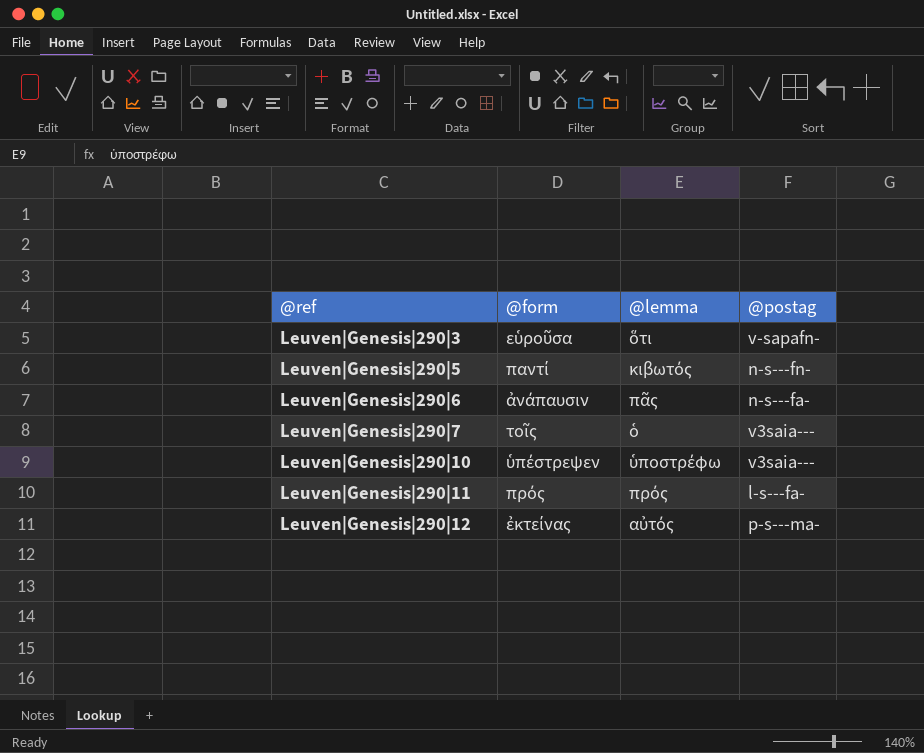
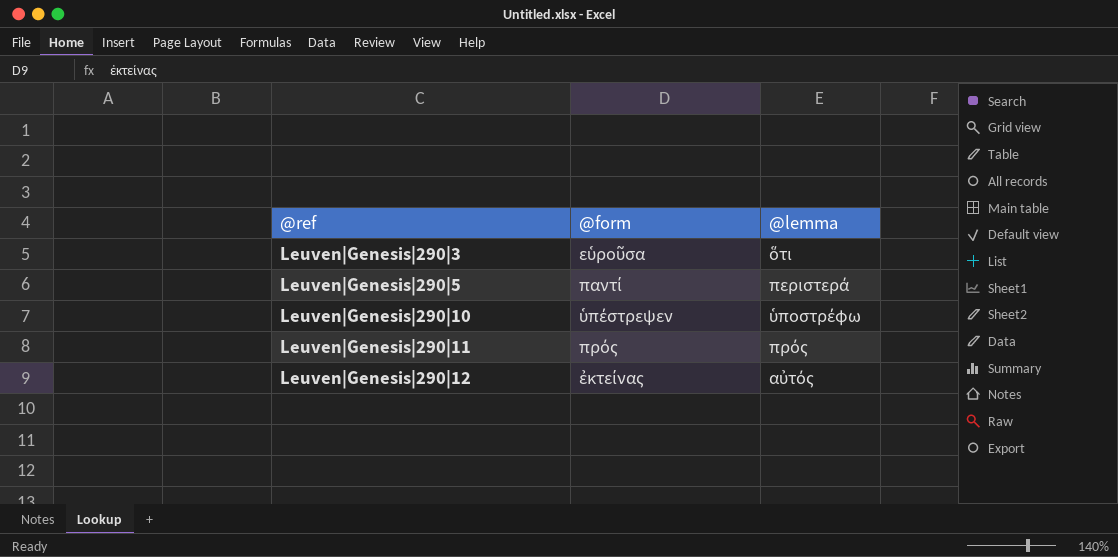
column @postag | position: 4 -> none
row Leuven|Genesis|290|6: ἀνάπαυσιν | πᾶς | n-s---fa- -> none
row Leuven|Genesis|290|7: τοῖς | ὁ | v3saia--- -> none
Leuven|Genesis|290|5 | @lemma: κιβωτός -> περιστερά

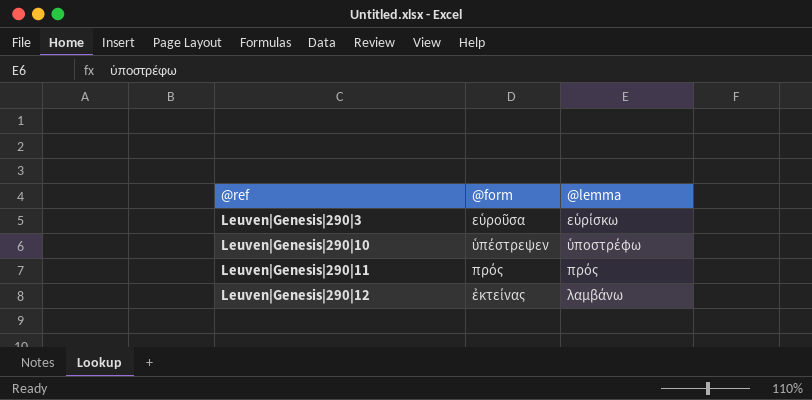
row Leuven|Genesis|290|5: παντί | περιστερά -> none
Leuven|Genesis|290|3 | @lemma: ὅτι -> εὑρίσκω
Leuven|Genesis|290|12 | @lemma: αὐτός -> λαμβάνω

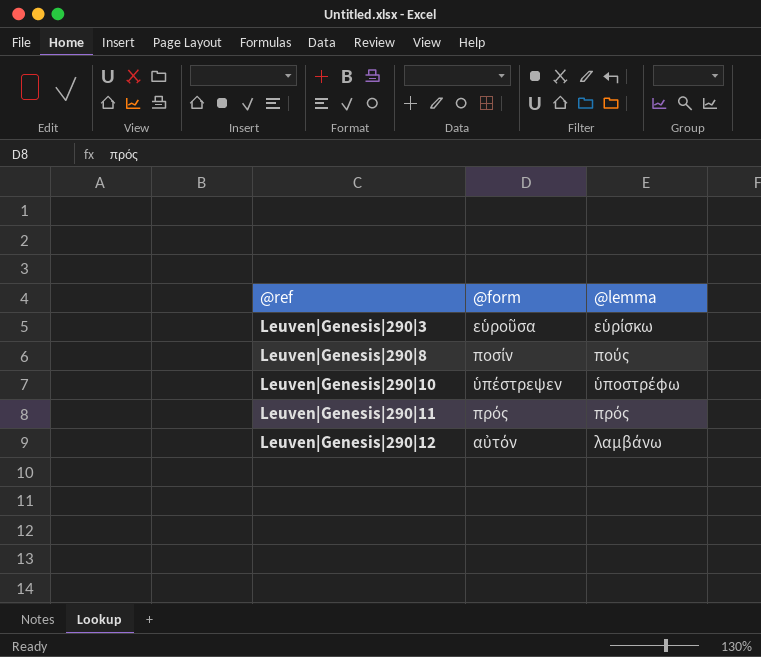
row Leuven|Genesis|290|8: none -> ποσίν | πούς
Leuven|Genesis|290|12 | @form: ἐκτείνας -> αὐτόν

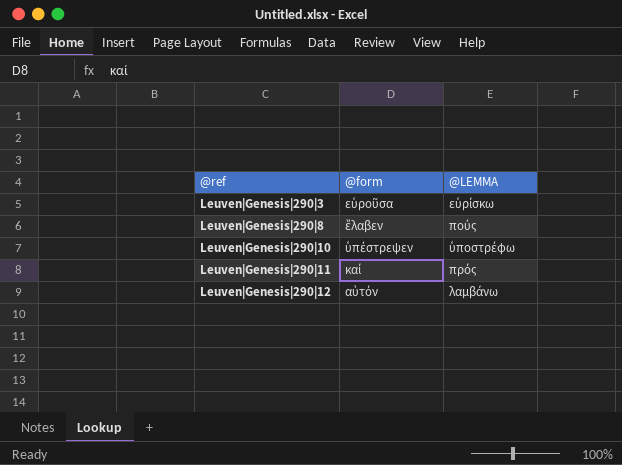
column name: @lemma -> @LEMMA
Leuven|Genesis|290|8 | @form: ποσίν -> ἔλαβεν
Leuven|Genesis|290|11 | @form: πρός -> καί

